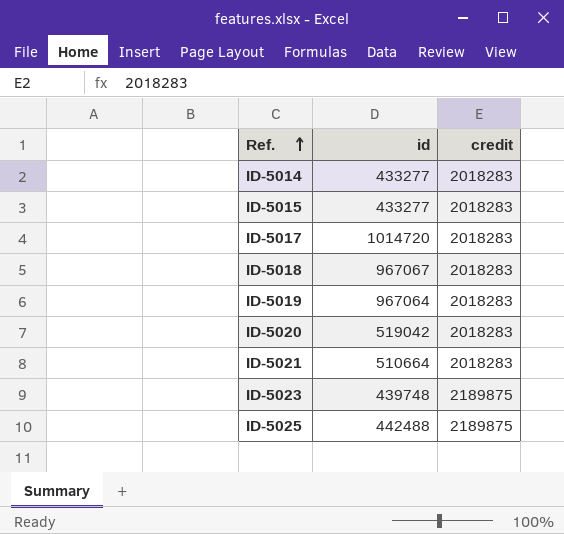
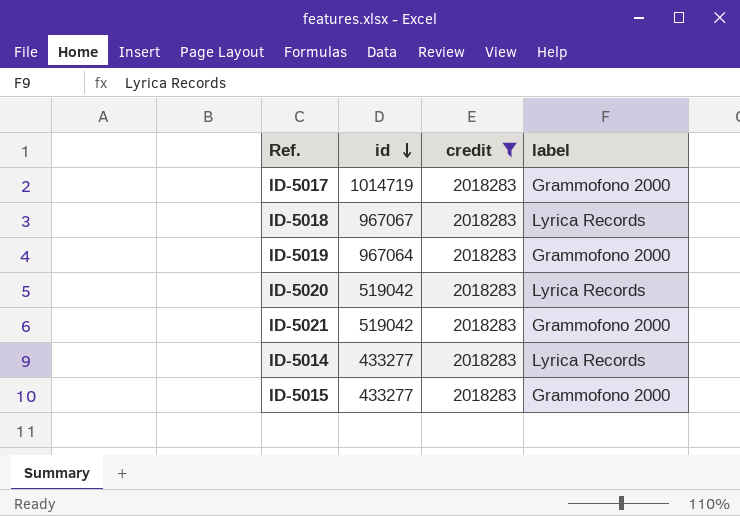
filter: none -> credit = 2018283
row order: Ref. ascending -> id descending
column label | position: none -> 4
ID-5017 | id: 1014720 -> 1014719
ID-5021 | id: 510664 -> 519042

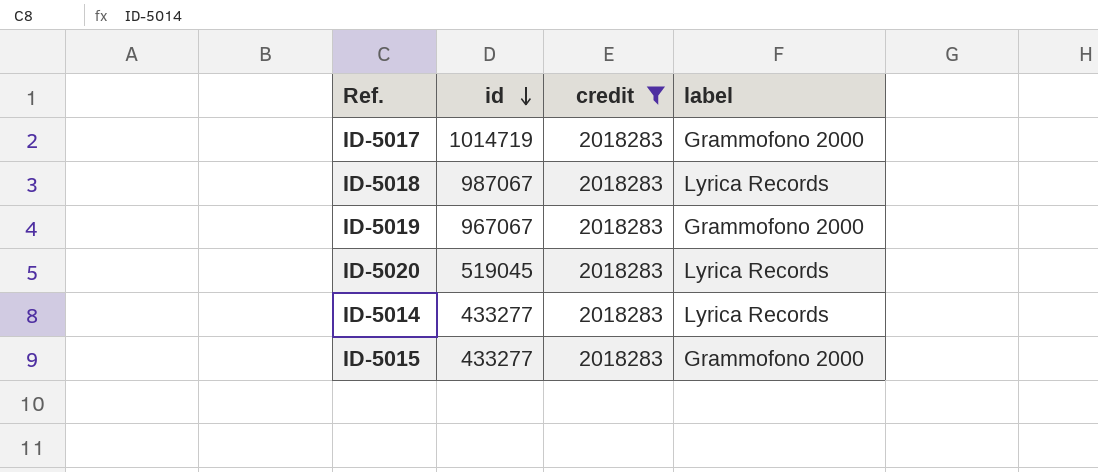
row ID-5021: 519042 | 2018283 | Grammofono 2000 -> none
ID-5018 | id: 967067 -> 987067
ID-5019 | id: 967064 -> 967067
ID-5020 | id: 519042 -> 519045

